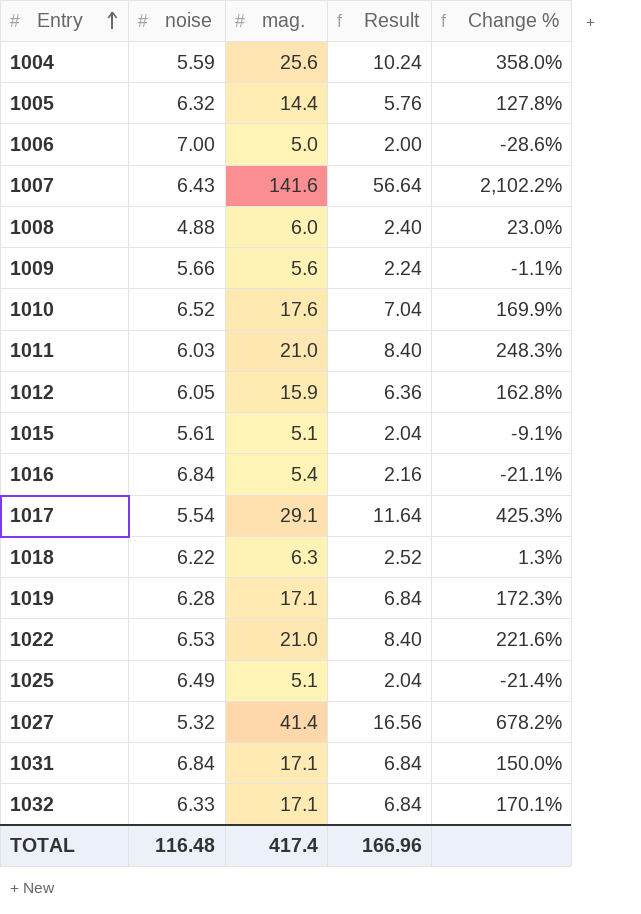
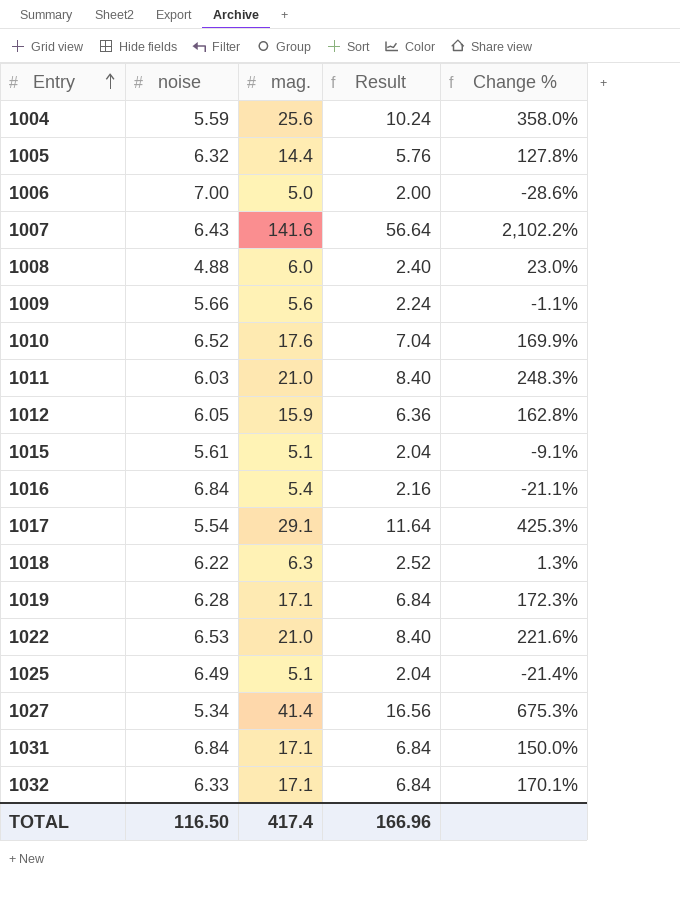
1027 | noise: 5.32 -> 5.34
1027 | Change %: 678.2% -> 675.3%
TOTAL | noise: 116.48 -> 116.50

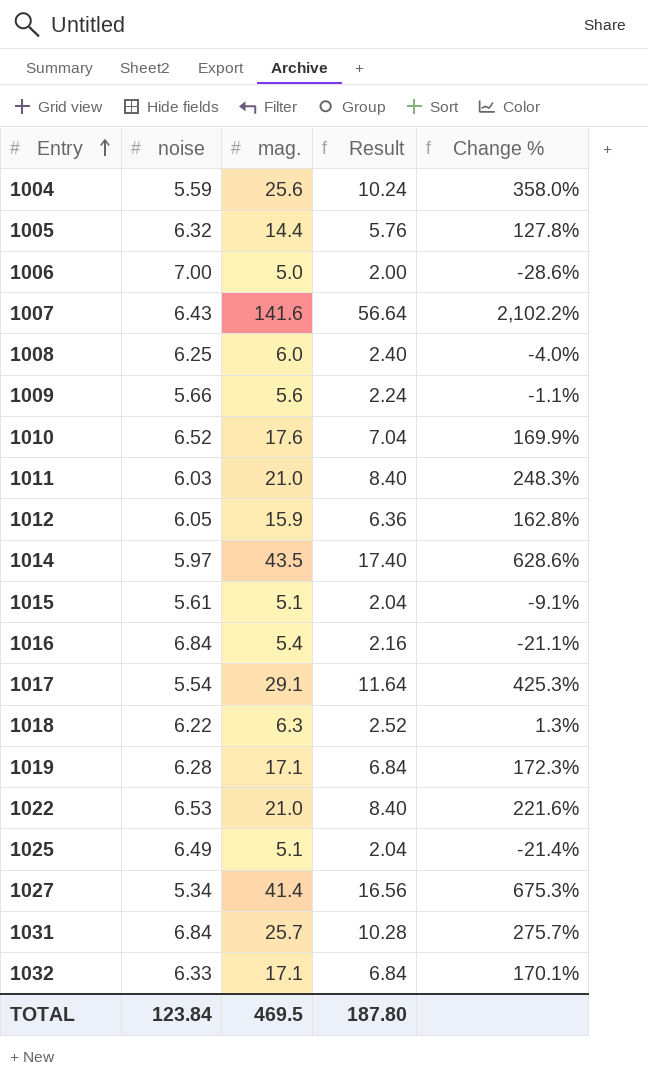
1008 | noise: 4.88 -> 6.25
1008 | Change %: 23.0% -> -4.0%
row 1014: none -> 5.97 | 43.5 | 17.40 | 628.6%
1031 | mag.: 17.1 -> 25.7
1031 | Result: 6.84 -> 10.28
1031 | Change %: 150.0% -> 275.7%
TOTAL | noise: 116.50 -> 123.84
TOTAL | mag.: 417.4 -> 469.5
TOTAL | Result: 166.96 -> 187.80

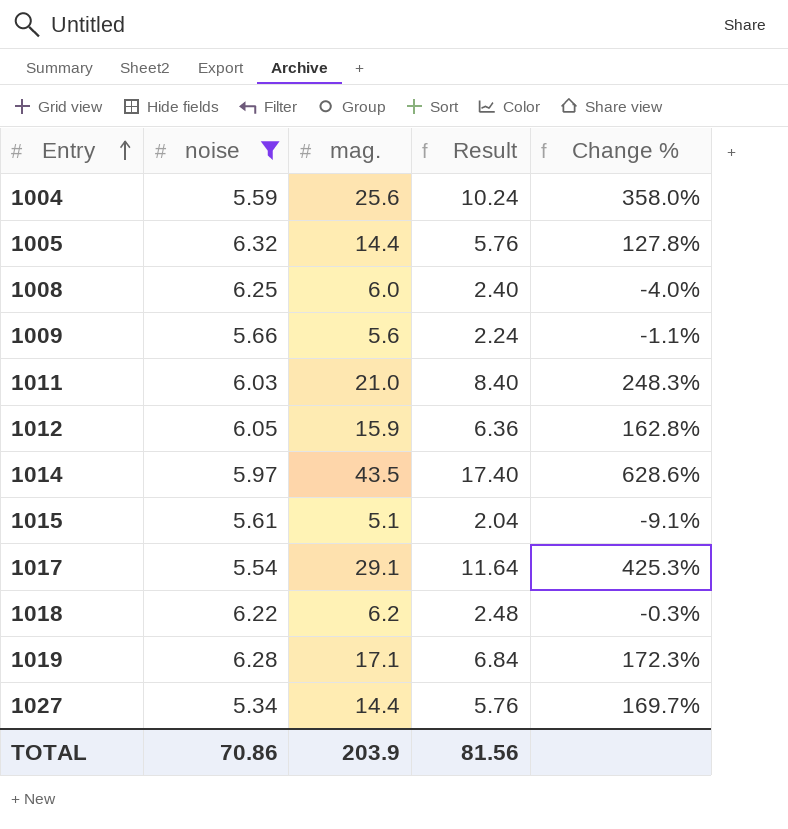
filter: none -> noise <= 6.32
1018 | mag.: 6.3 -> 6.2
1018 | Result: 2.52 -> 2.48
1018 | Change %: 1.3% -> -0.3%
1027 | mag.: 41.4 -> 14.4
1027 | Result: 16.56 -> 5.76
1027 | Change %: 675.3% -> 169.7%
TOTAL | noise: 123.84 -> 70.86
TOTAL | mag.: 469.5 -> 203.9
TOTAL | Result: 187.80 -> 81.56

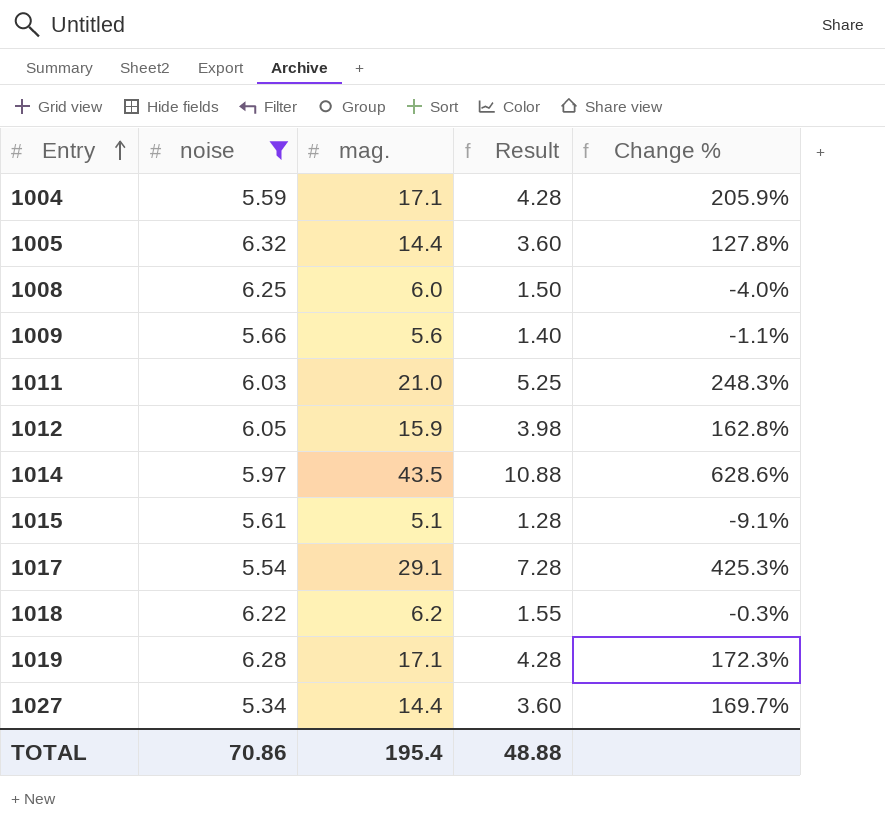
column Result | formula: [mag.] * 0.4 -> [mag.] * 0.25
1004 | mag.: 25.6 -> 17.1
1004 | Change %: 358.0% -> 205.9%
TOTAL | mag.: 203.9 -> 195.4
TOTAL | Result: 81.56 -> 48.88

